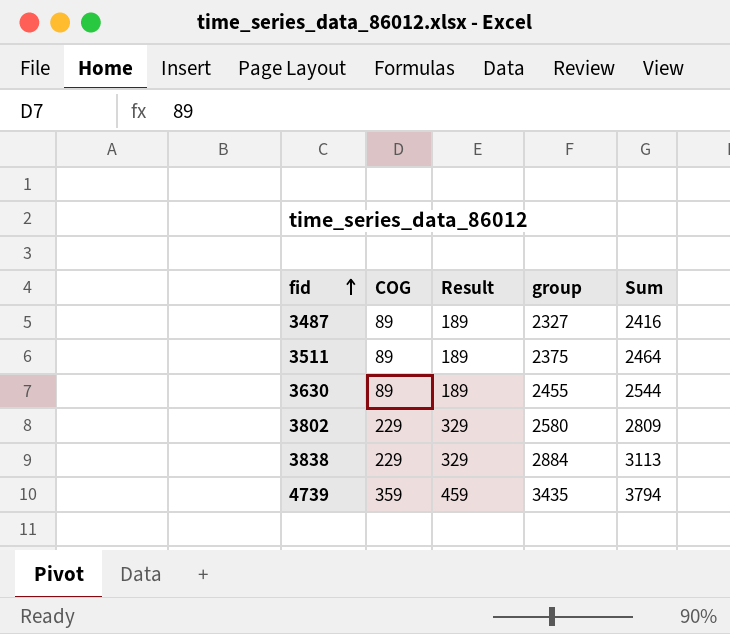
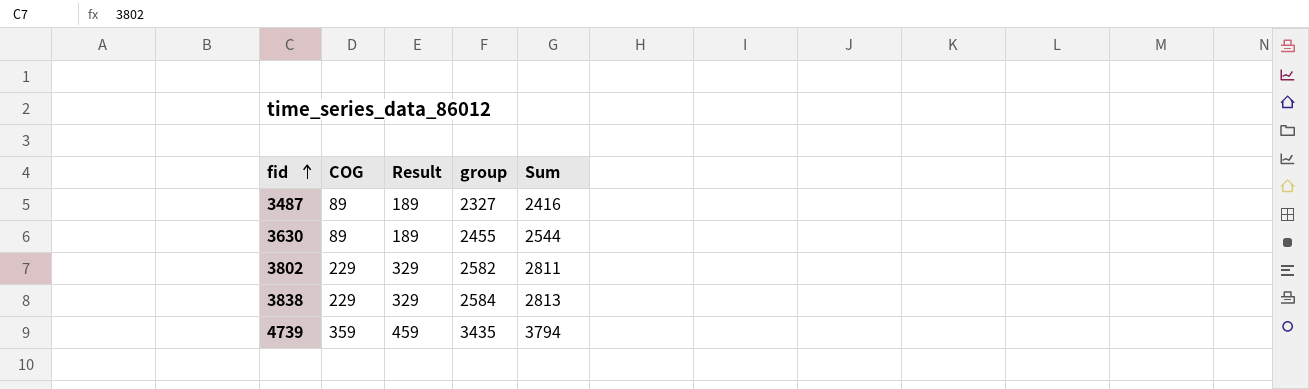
row 3511: 89 | 189 | 2375 | 2464 -> none
3802 | group: 2580 -> 2582
3802 | Sum: 2809 -> 2811
3838 | group: 2884 -> 2584
3838 | Sum: 3113 -> 2813

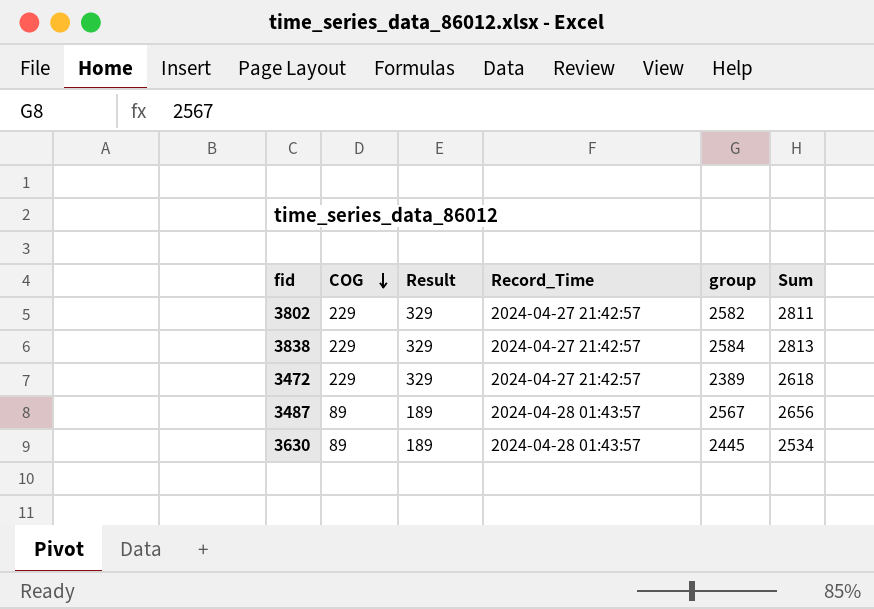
row order: fid ascending -> COG descending
column Record_Time | position: none -> 4
row 4739: 359 | 459 | 3435 | 3794 -> none
row 3472: none -> 229 | 329 | 2024-04-27 21:42:57 | 2389 | 2618
3487 | group: 2327 -> 2567
3487 | Sum: 2416 -> 2656
3630 | group: 2455 -> 2445
3630 | Sum: 2544 -> 2534

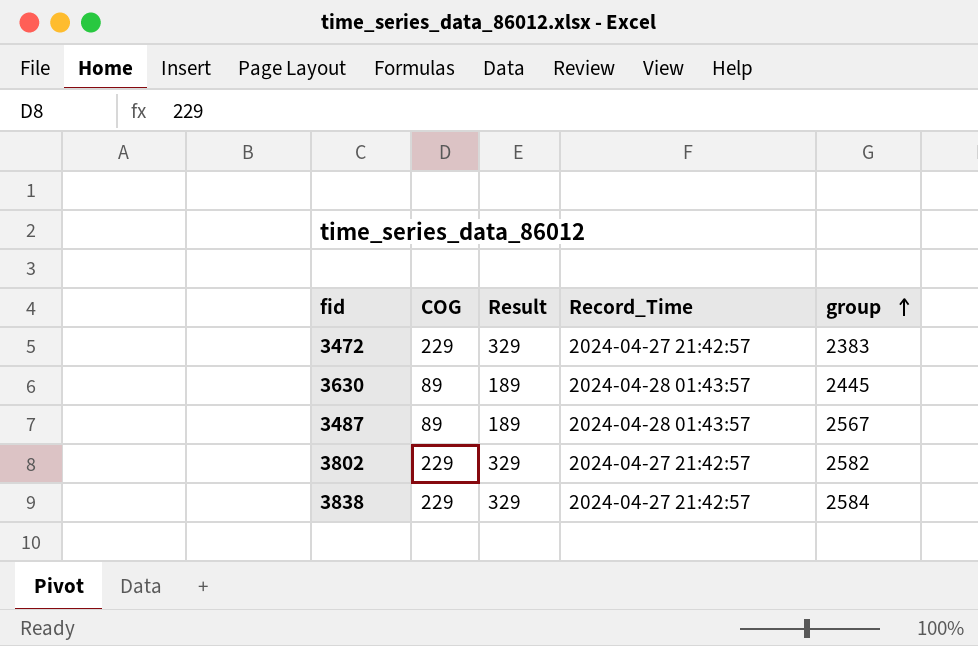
row order: COG descending -> group ascending
column Sum | formula: [COG] + [group] -> none
3472 | group: 2389 -> 2383

